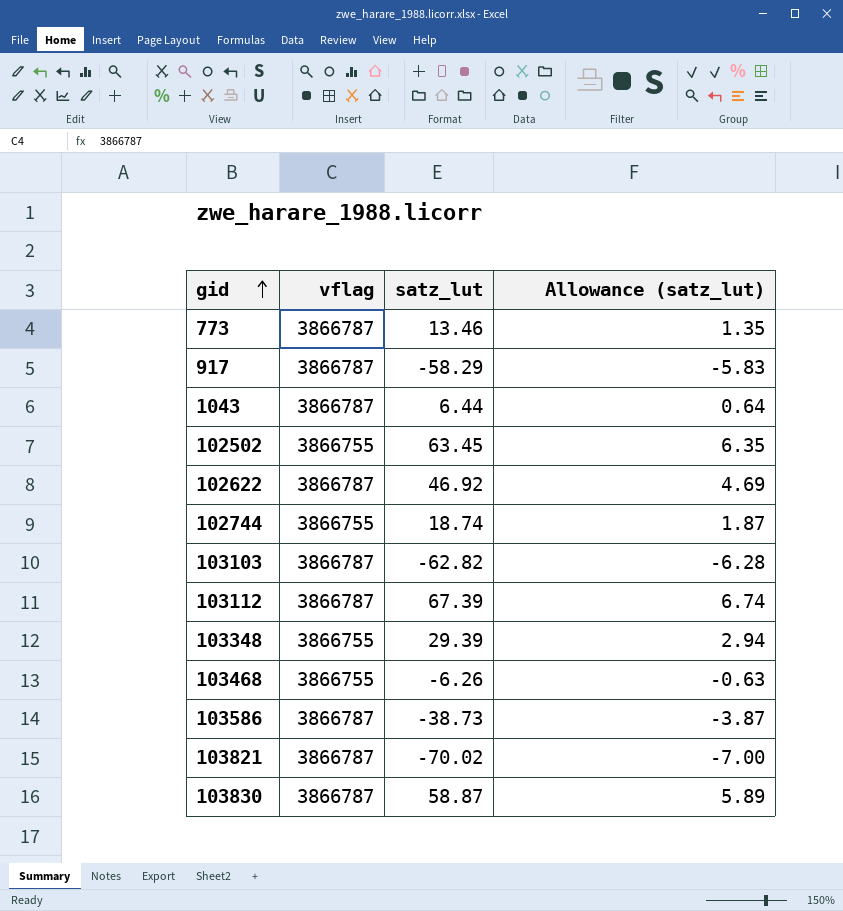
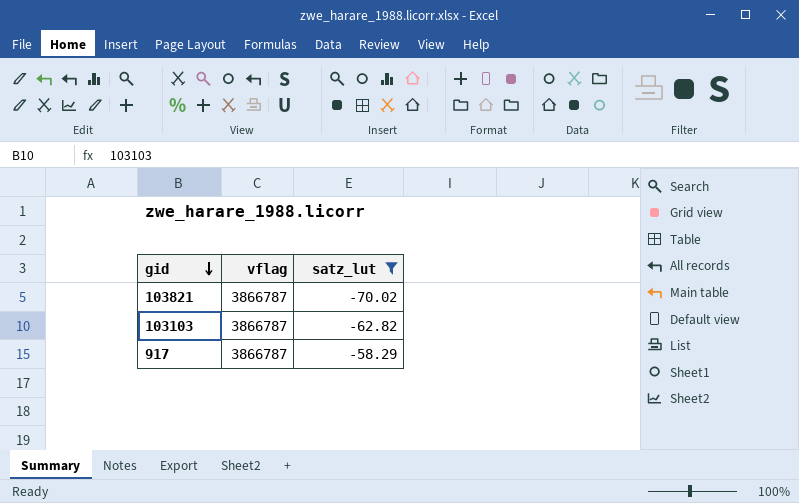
filter: none -> satz_lut <= -58.29
row order: gid ascending -> gid descending
column Allowance (satz_lut) | formula: [satz_lut] * 0.1 -> none

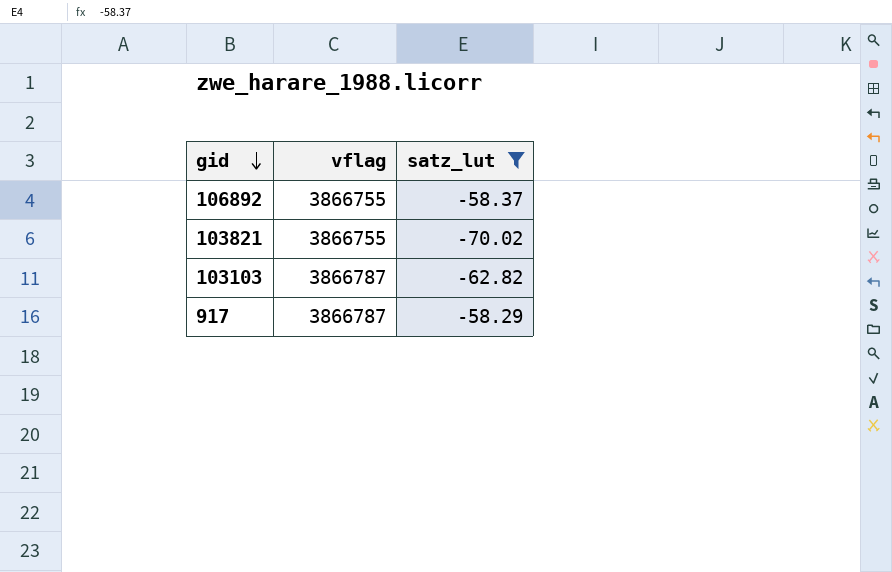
row 106892: none -> 3866755 | -58.37
103821 | vflag: 3866787 -> 3866755

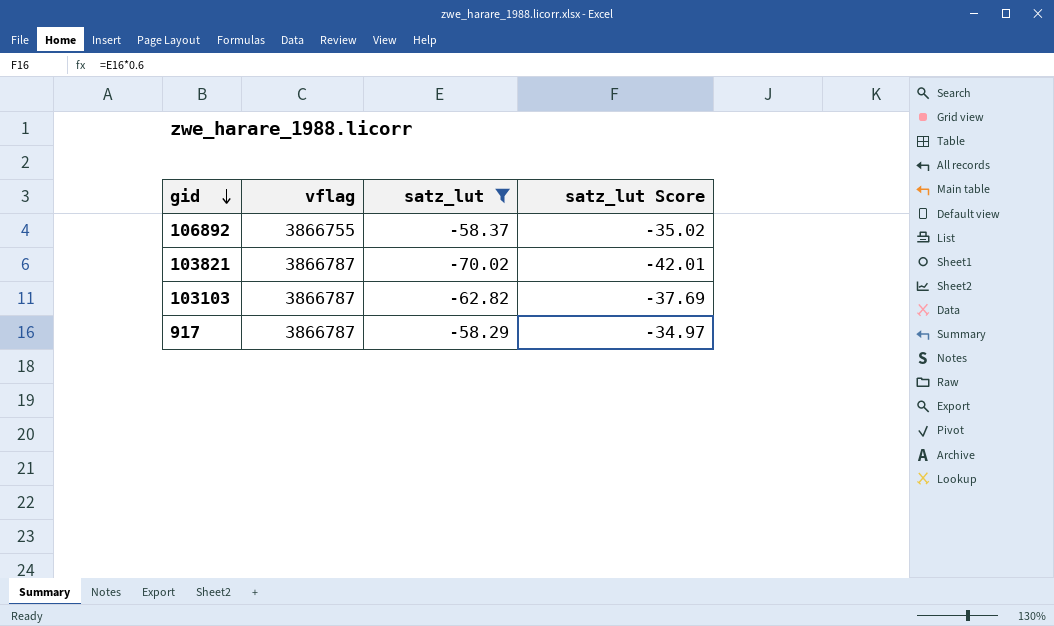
column satz_lut Score | formula: none -> [satz_lut] * 0.6
103821 | vflag: 3866755 -> 3866787

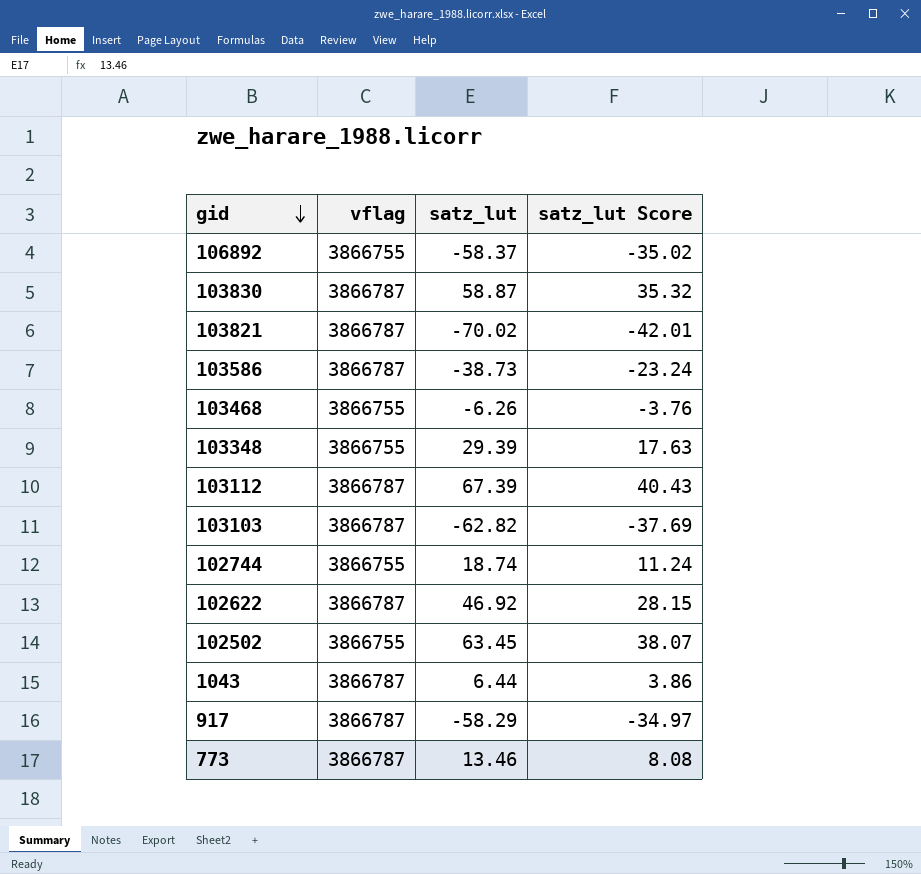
filter: satz_lut <= -58.29 -> none

